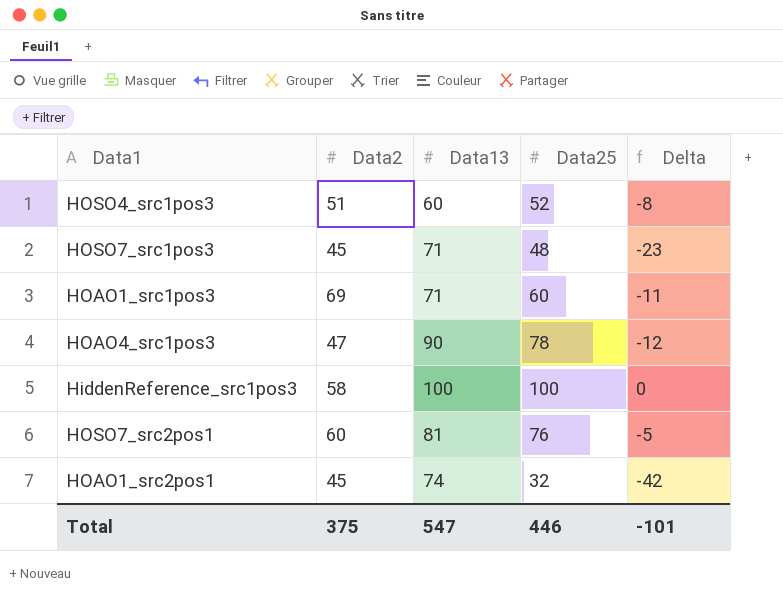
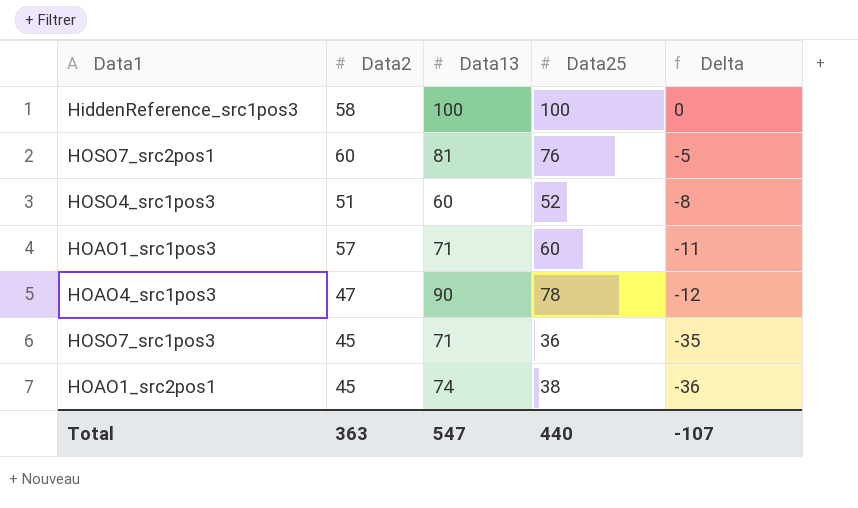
row order: none -> Delta descending
HOAO1_src1pos3 | Data2: 69 -> 57
HOSO7_src1pos3 | Data25: 48 -> 36
HOSO7_src1pos3 | Delta: -23 -> -35
HOAO1_src2pos1 | Data25: 32 -> 38
HOAO1_src2pos1 | Delta: -42 -> -36
Total | Data2: 375 -> 363
Total | Data25: 446 -> 440
Total | Delta: -101 -> -107

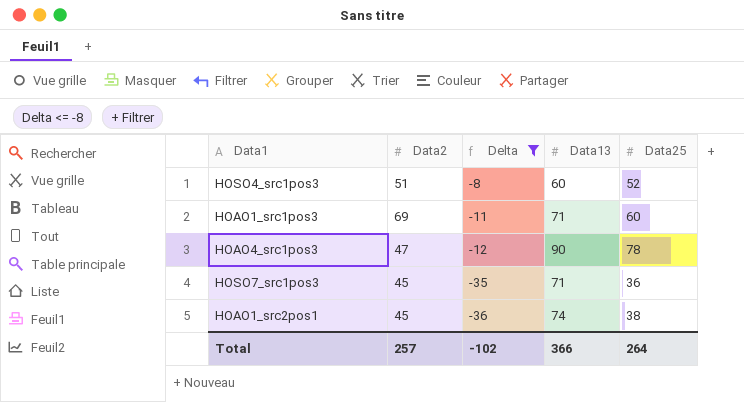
filter: none -> Delta <= -8
column Delta | position: 5 -> 3
HOAO1_src1pos3 | Data2: 57 -> 69
Total | Data2: 363 -> 257
Total | Delta: -107 -> -102
Total | Data13: 547 -> 366
Total | Data25: 440 -> 264

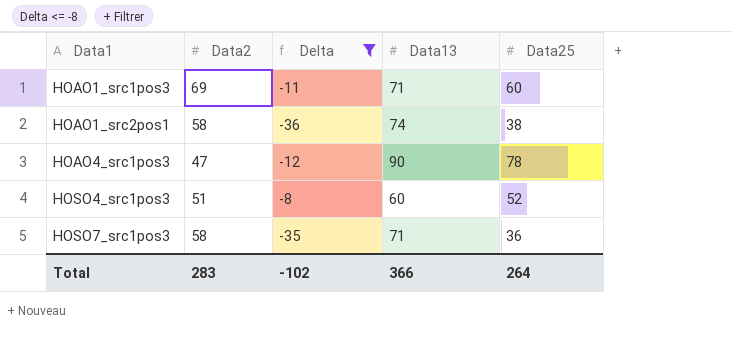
row order: Delta descending -> Data1 ascending
HOAO1_src2pos1 | Data2: 45 -> 58
HOSO7_src1pos3 | Data2: 45 -> 58
Total | Data2: 257 -> 283

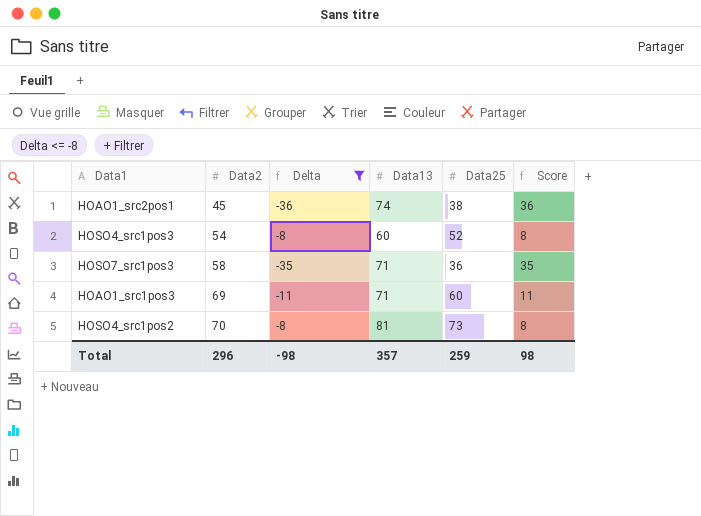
row order: Data1 ascending -> Data2 ascending
column Score | formula: none -> [Data13] - [Data25]
row HOAO4_src1pos3: 47 | -12 | 90 | 78 -> none
HOAO1_src2pos1 | Data2: 58 -> 45
HOSO4_src1pos3 | Data2: 51 -> 54
row HOSO4_src1pos2: none -> 70 | -8 | 81 | 73 | 8
Total | Data2: 283 -> 296
Total | Delta: -102 -> -98
Total | Data13: 366 -> 357
Total | Data25: 264 -> 259

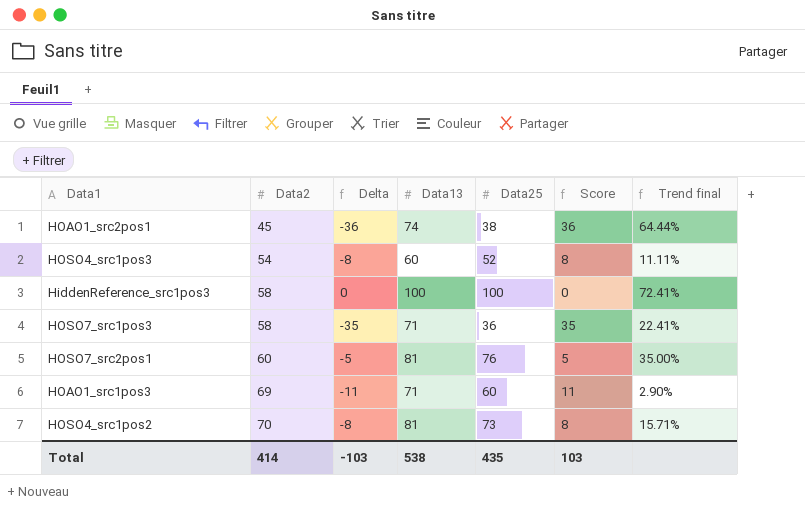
filter: Delta <= -8 -> none
column Trend final | formula: none -> ([Data13] - [Data2]) / [Data2]
Total | Data2: 296 -> 414
Total | Delta: -98 -> -103
Total | Data13: 357 -> 538
Total | Data25: 259 -> 435
Total | Score: 98 -> 103

